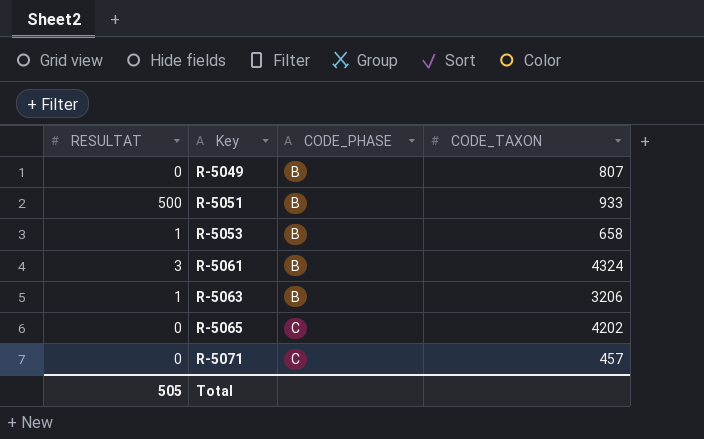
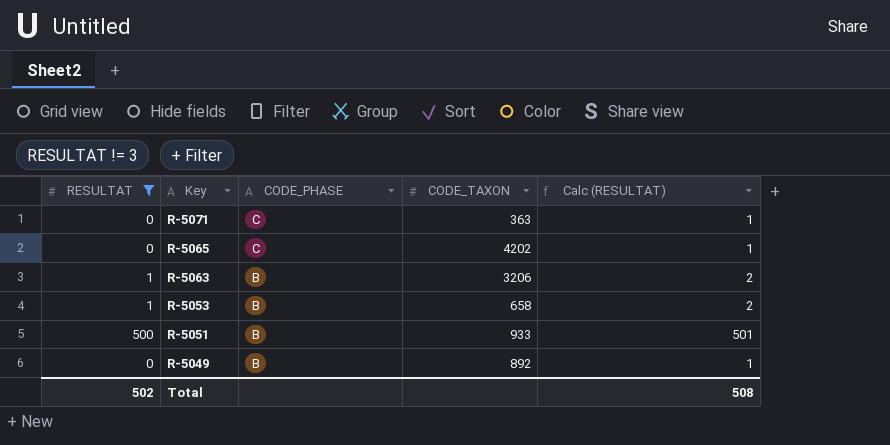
filter: none -> RESULTAT != 3
row order: Key ascending -> Key descending
column Calc (RESULTAT) | formula: none -> [RESULTAT] + 1
R-5071 | CODE_TAXON: 457 -> 363
R-5049 | CODE_TAXON: 807 -> 892
Total | RESULTAT: 505 -> 502

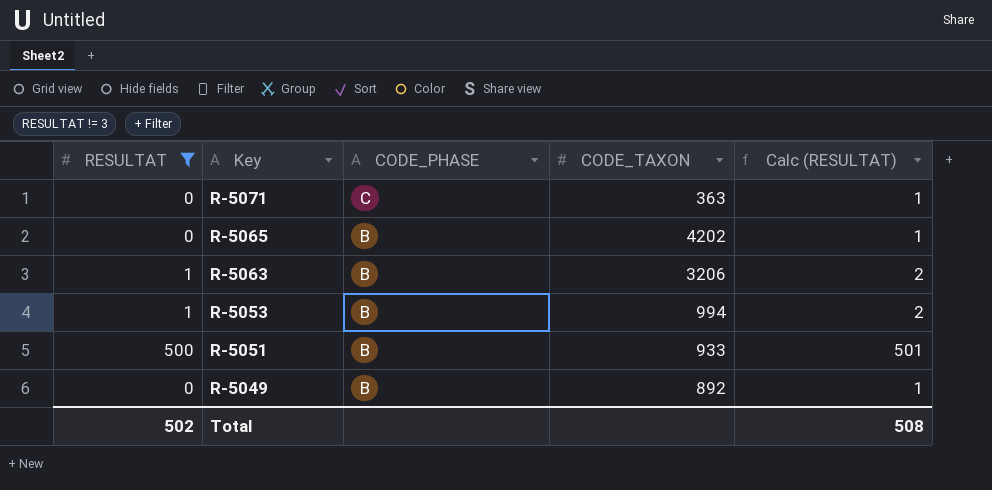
R-5065 | CODE_PHASE: C -> B
R-5053 | CODE_TAXON: 658 -> 994

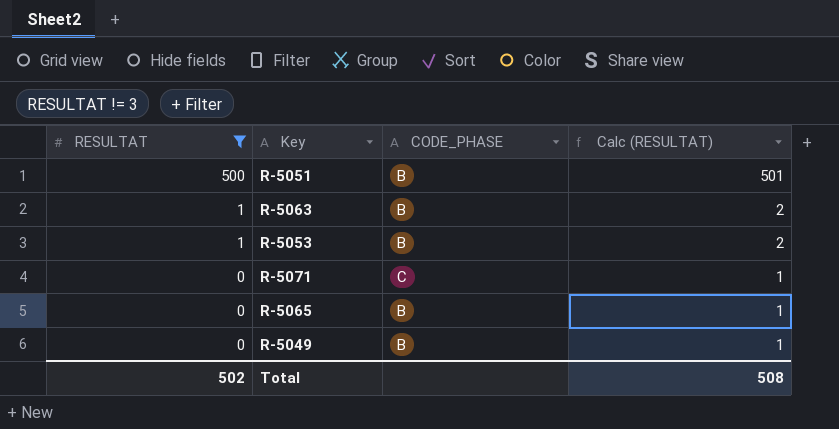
row order: Key descending -> RESULTAT descending
column CODE_TAXON | position: 4 -> none

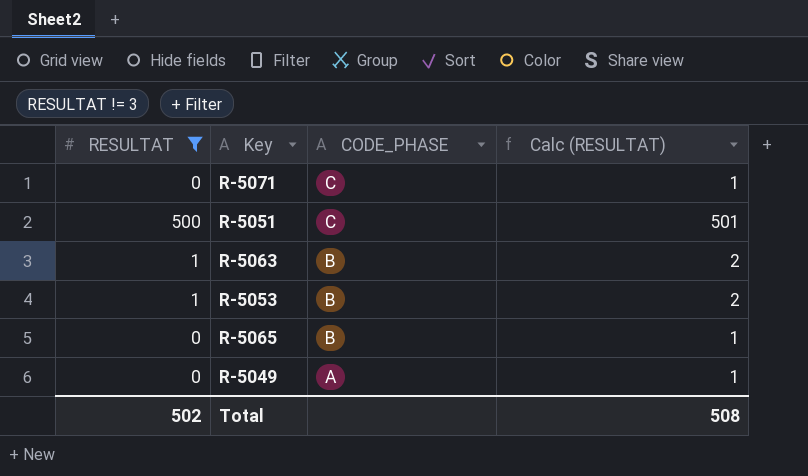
row order: RESULTAT descending -> CODE_PHASE descending
R-5051 | CODE_PHASE: B -> C
R-5049 | CODE_PHASE: B -> A

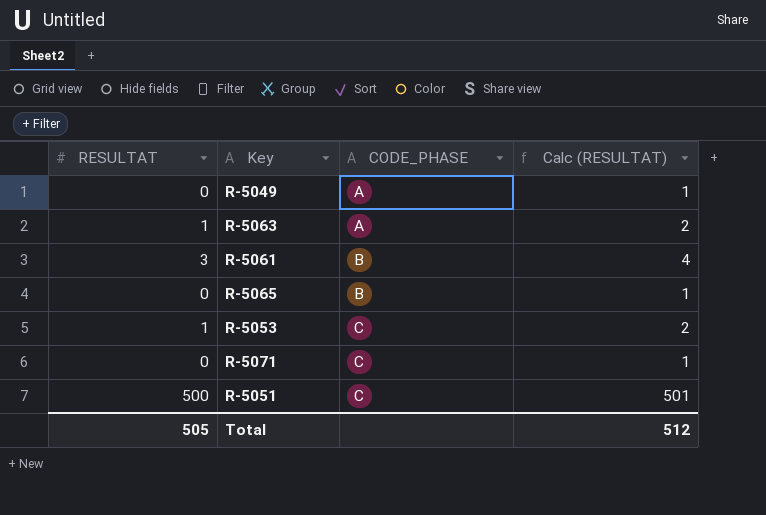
filter: RESULTAT != 3 -> none
row order: CODE_PHASE descending -> CODE_PHASE ascending
R-5063 | CODE_PHASE: B -> A
R-5053 | CODE_PHASE: B -> C
Total | RESULTAT: 502 -> 505
Total | Calc (RESULTAT): 508 -> 512

